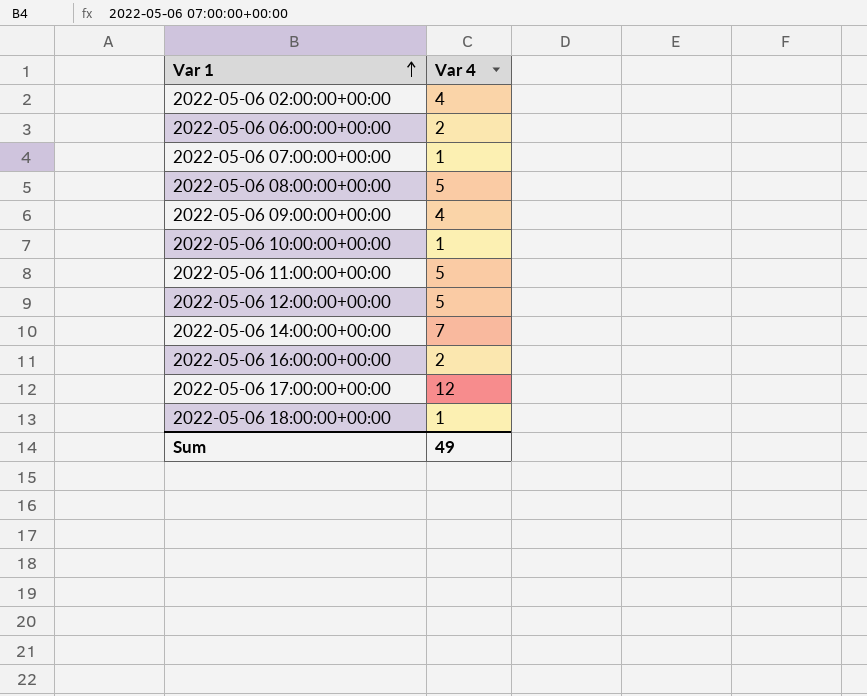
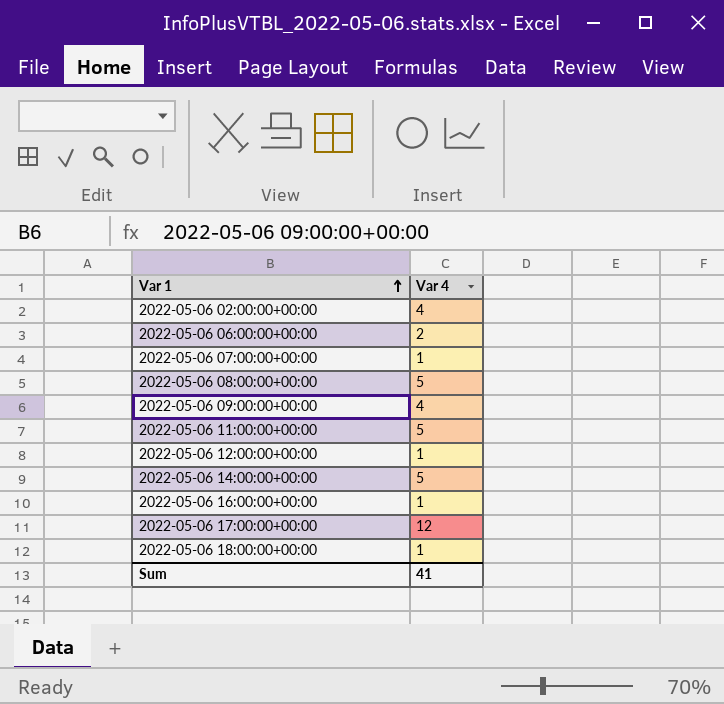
row 2022-05-06 10:00:00+00:00: 1 -> none
2022-05-06 12:00:00+00:00 | Var 4: 5 -> 1
2022-05-06 14:00:00+00:00 | Var 4: 7 -> 5
2022-05-06 16:00:00+00:00 | Var 4: 2 -> 1
Sum | Var 4: 49 -> 41

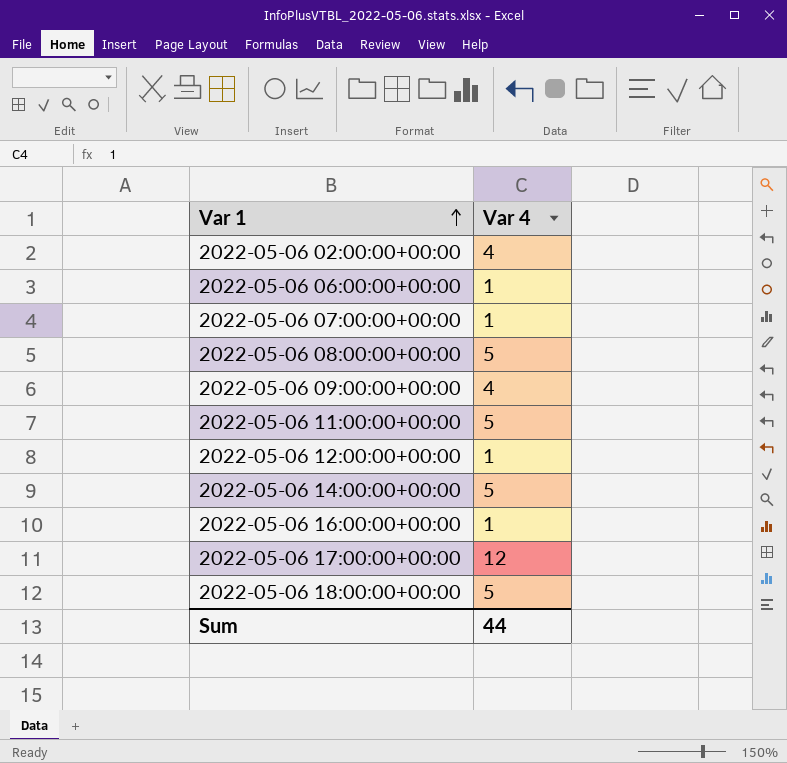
2022-05-06 06:00:00+00:00 | Var 4: 2 -> 1
2022-05-06 18:00:00+00:00 | Var 4: 1 -> 5
Sum | Var 4: 41 -> 44

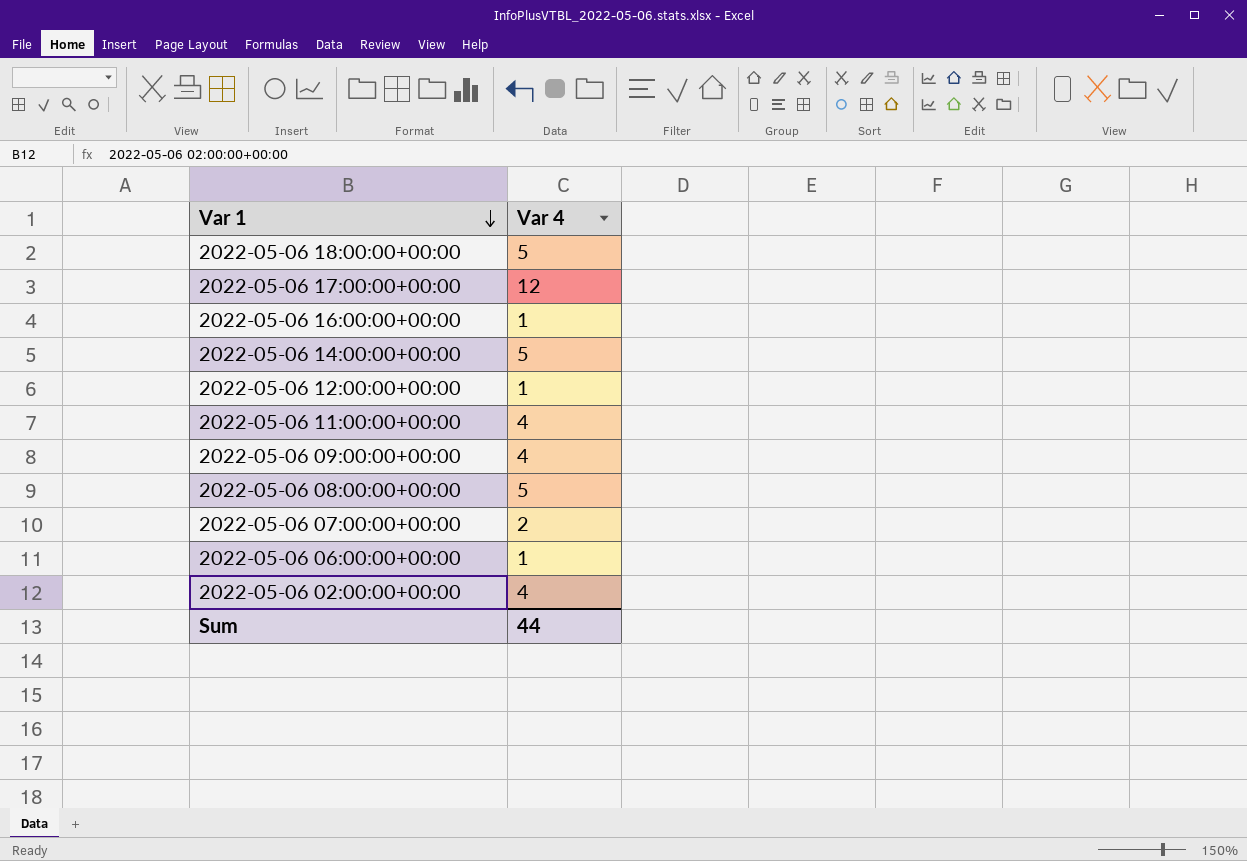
row order: Var 1 ascending -> Var 1 descending
2022-05-06 11:00:00+00:00 | Var 4: 5 -> 4
2022-05-06 07:00:00+00:00 | Var 4: 1 -> 2

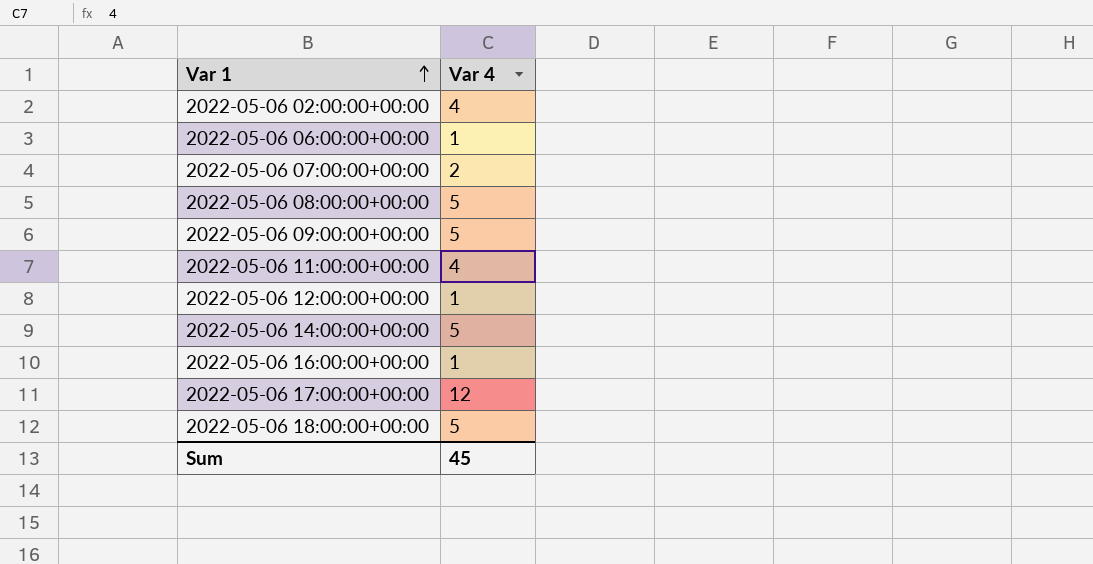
row order: Var 1 descending -> Var 1 ascending
2022-05-06 09:00:00+00:00 | Var 4: 4 -> 5
Sum | Var 4: 44 -> 45

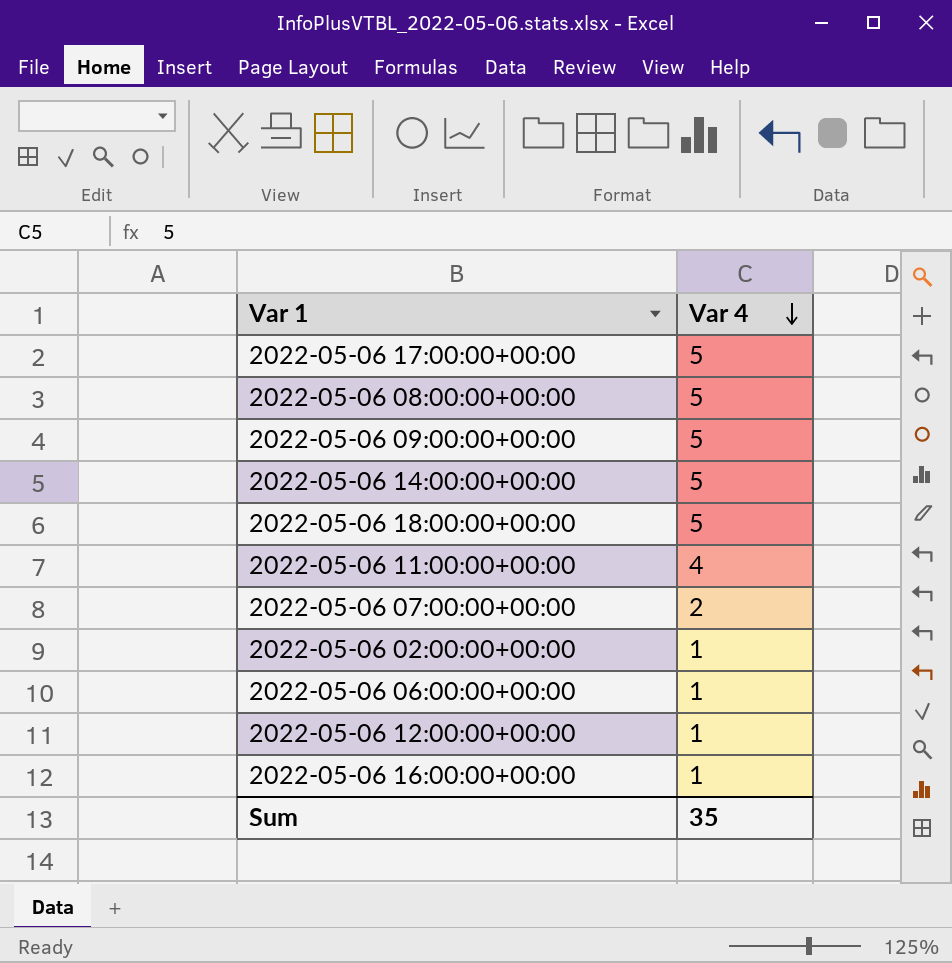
row order: Var 1 ascending -> Var 4 descending
2022-05-06 17:00:00+00:00 | Var 4: 12 -> 5
2022-05-06 02:00:00+00:00 | Var 4: 4 -> 1
Sum | Var 4: 45 -> 35

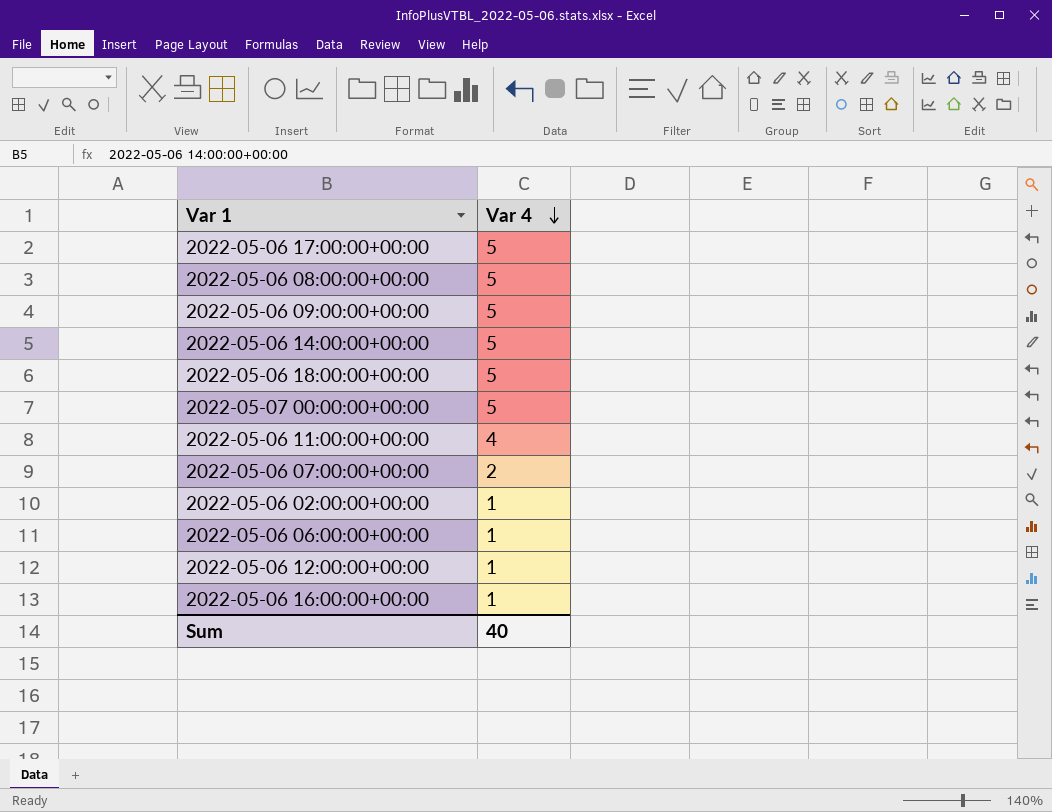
row 2022-05-07 00:00:00+00:00: none -> 5
Sum | Var 4: 35 -> 40

